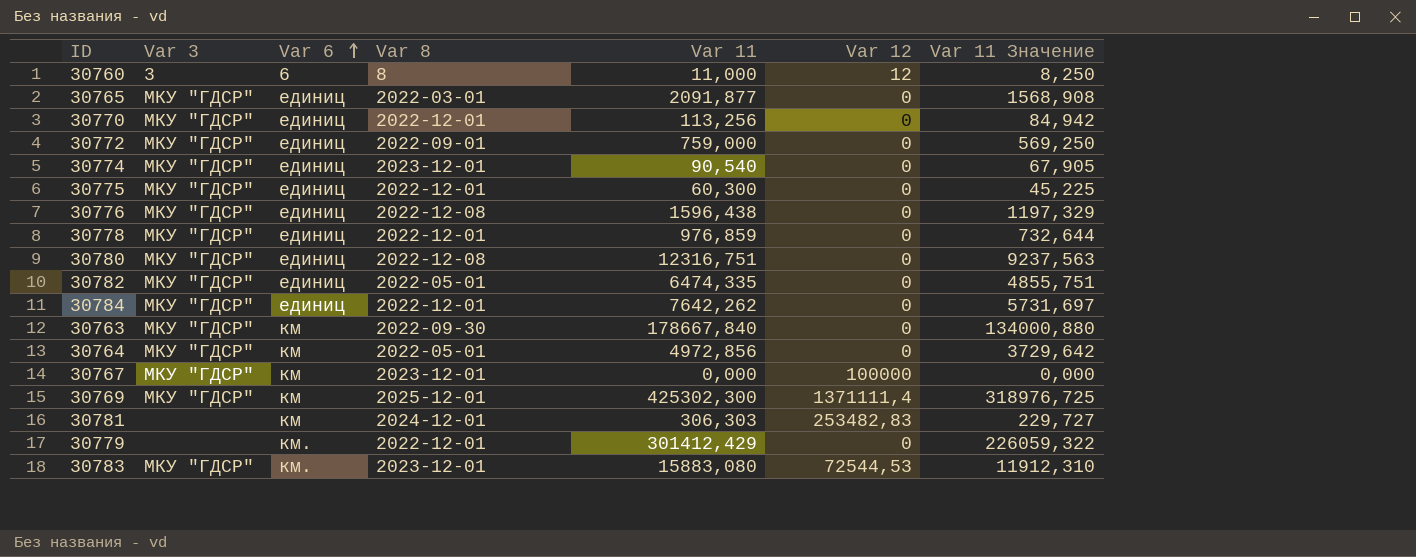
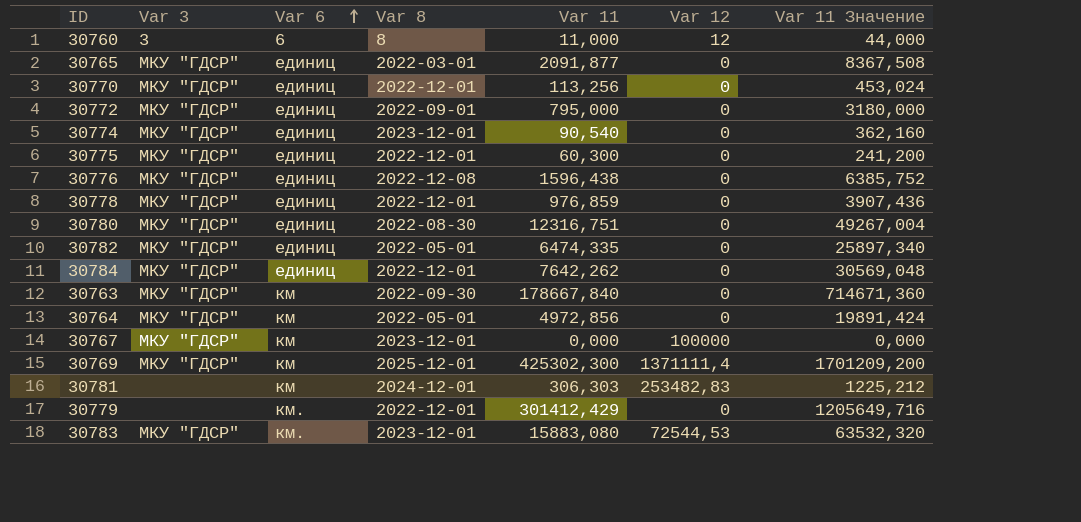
column Var 11 Значение | formula: [Var 11] * 0,75 -> [Var 11] * 4
30772 | Var 11: 759,000 -> 795,000
30780 | Var 8: 2022-12-08 -> 2022-08-30

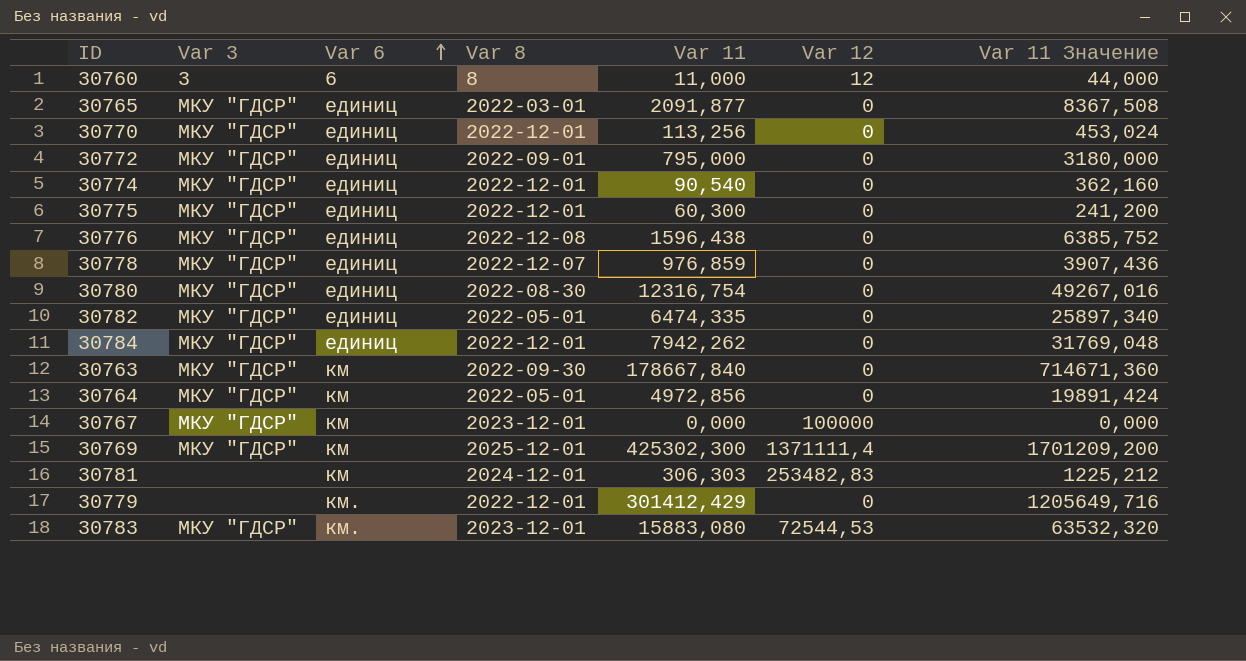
30774 | Var 8: 2023-12-01 -> 2022-12-01
30778 | Var 8: 2022-12-01 -> 2022-12-07
30780 | Var 11: 12316,751 -> 12316,754
30780 | Var 11 Значение: 49267,004 -> 49267,016
30784 | Var 11: 7642,262 -> 7942,262
30784 | Var 11 Значение: 30569,048 -> 31769,048

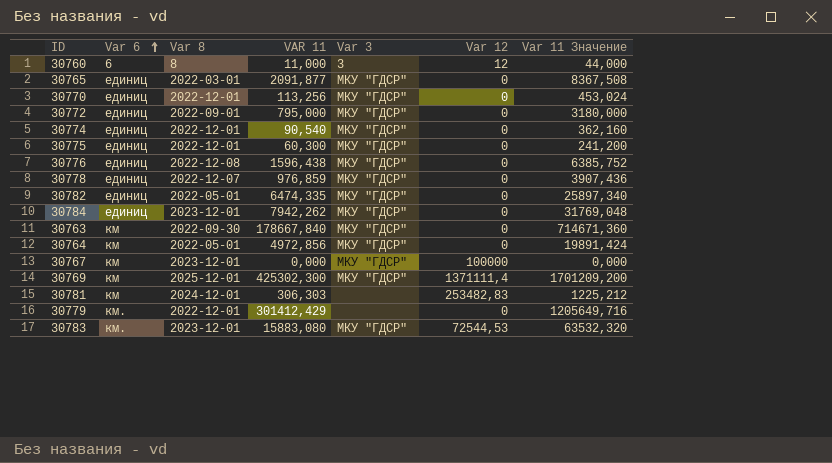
column name: Var 11 -> VAR 11
column Var 3 | position: 2 -> 5
row 30780: МКУ "ГДСР" | единиц | 2022-08-30 | 12316,754 | 0 | 49267,016 -> none
30784 | Var 8: 2022-12-01 -> 2023-12-01

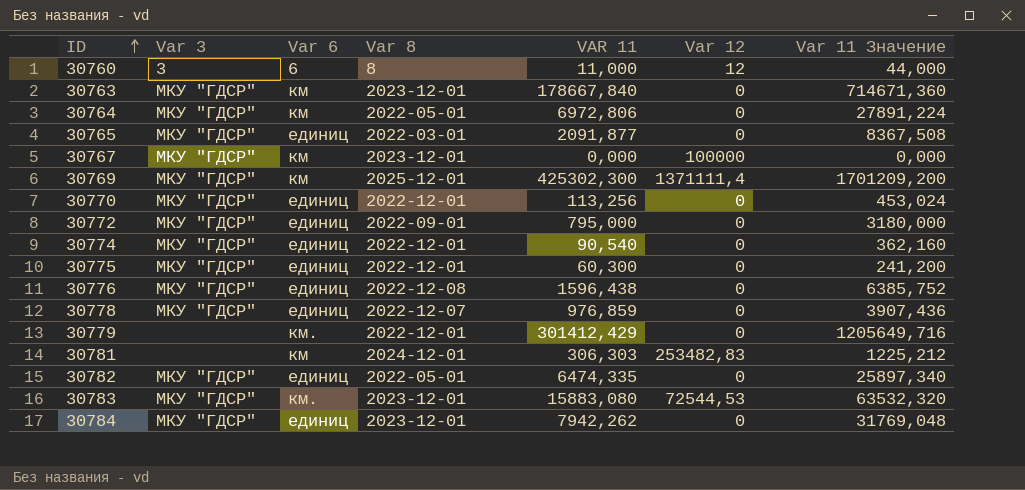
row order: Var 6 ascending -> ID ascending
column Var 3 | position: 5 -> 2
30763 | Var 8: 2022-09-30 -> 2023-12-01
30764 | VAR 11: 4972,856 -> 6972,806
30764 | Var 11 Значение: 19891,424 -> 27891,224

